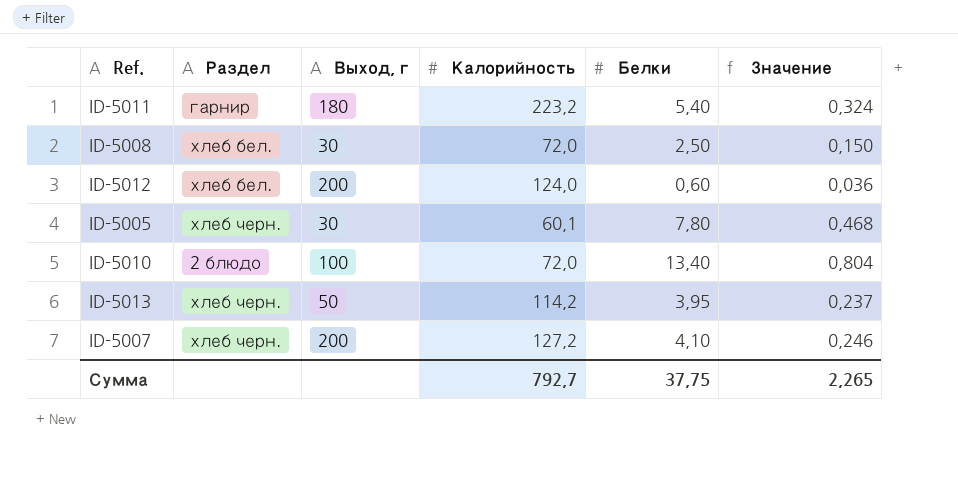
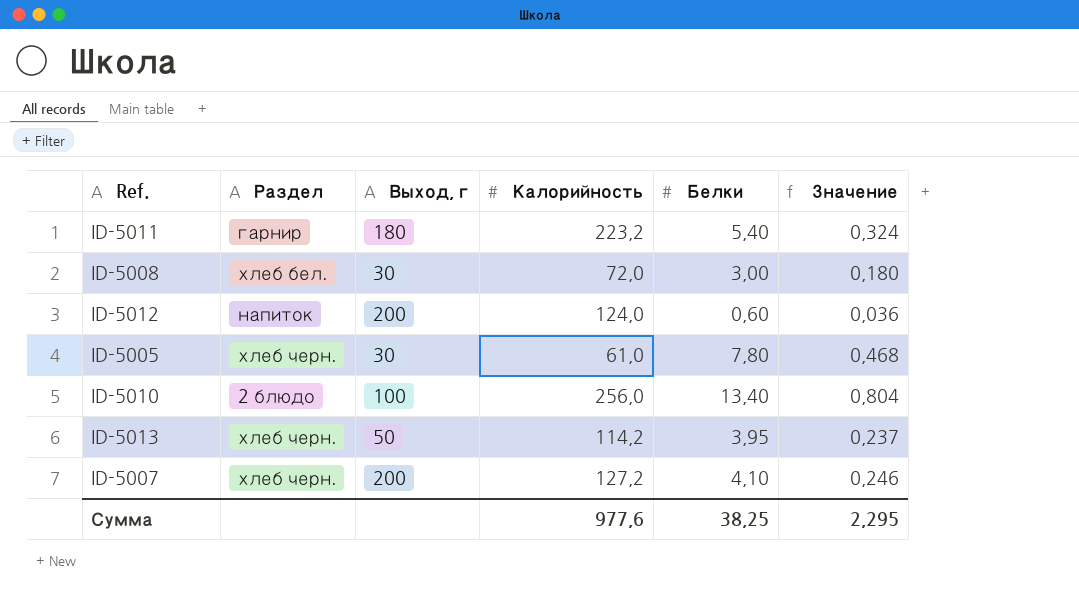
ID-5008 | Белки: 2,50 -> 3,00
ID-5008 | Значение: 0,150 -> 0,180
ID-5012 | Раздел: хлеб бел. -> напиток
ID-5005 | Калорийность: 60,1 -> 61,0
ID-5010 | Калорийность: 72,0 -> 256,0
Сумма | Калорийность: 792,7 -> 977,6
Сумма | Белки: 37,75 -> 38,25
Сумма | Значение: 2,265 -> 2,295

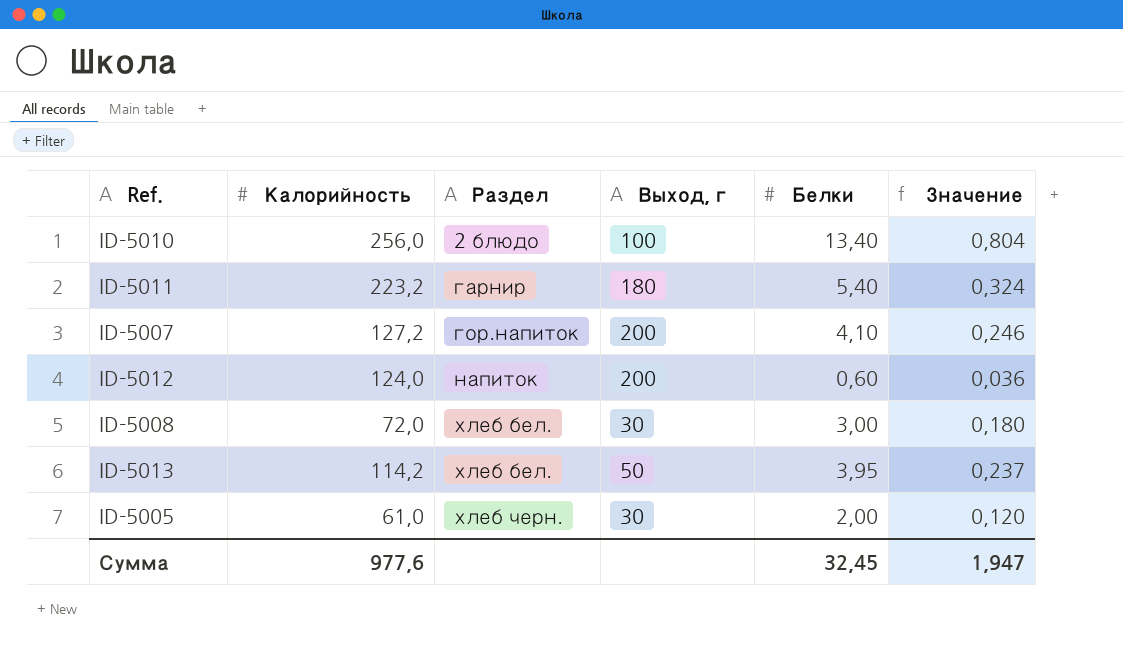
row order: none -> Раздел ascending
column Калорийность | position: 4 -> 2
ID-5007 | Раздел: хлеб черн. -> гор.напиток
ID-5013 | Раздел: хлеб черн. -> хлеб бел.
ID-5005 | Белки: 7,80 -> 2,00
ID-5005 | Значение: 0,468 -> 0,120
Сумма | Белки: 38,25 -> 32,45
Сумма | Значение: 2,295 -> 1,947

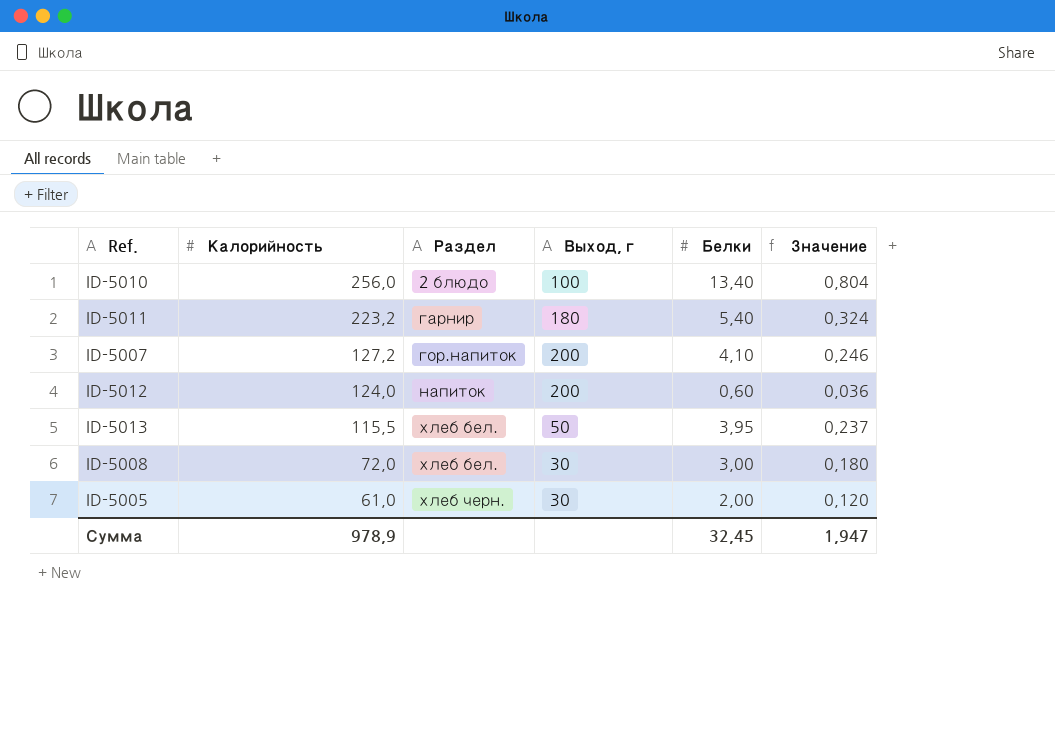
row order: Раздел ascending -> Калорийность descending
ID-5013 | Калорийность: 114,2 -> 115,5
Сумма | Калорийность: 977,6 -> 978,9

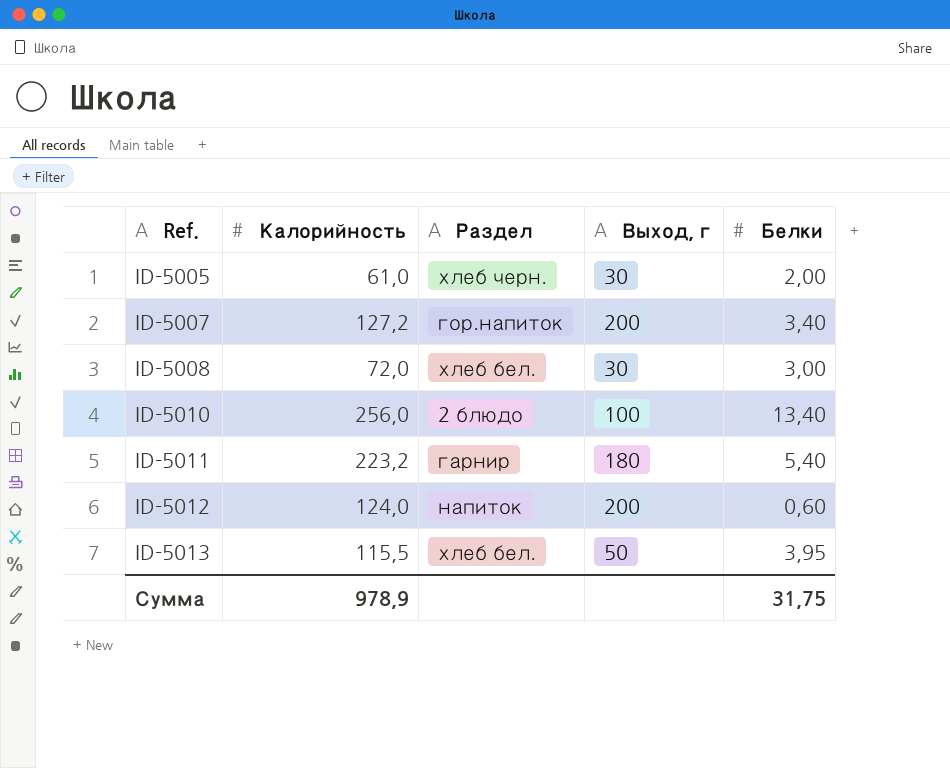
row order: Калорийность descending -> Ref. ascending
column Значение | formula: [Белки] * 0,06 -> none
ID-5007 | Белки: 4,10 -> 3,40
Сумма | Белки: 32,45 -> 31,75

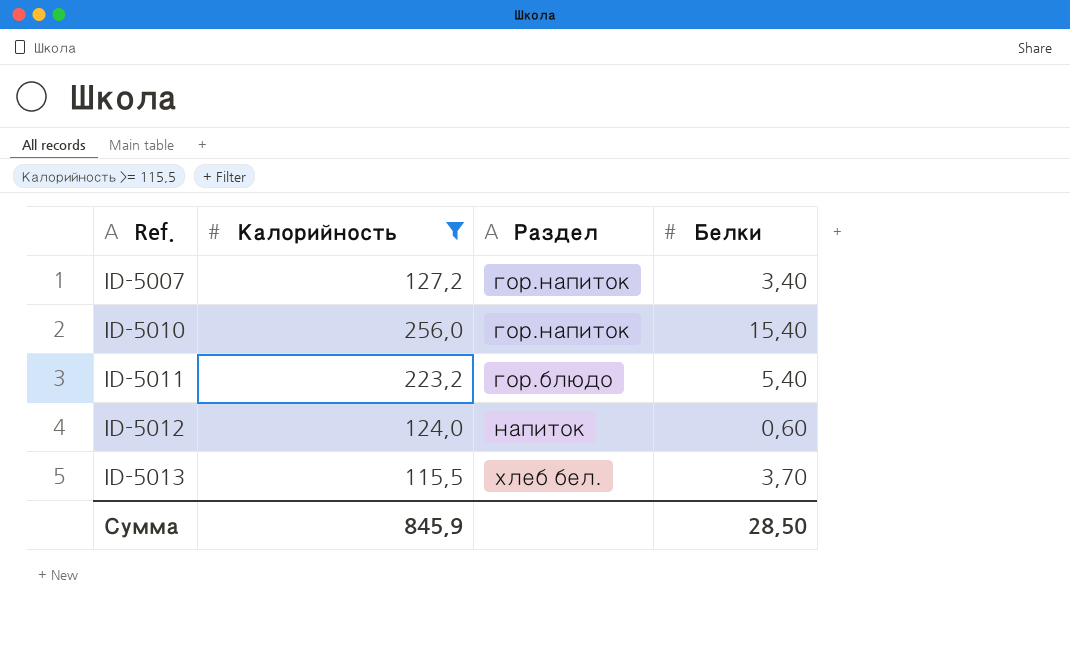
filter: none -> Калорийность >= 115,5
column Выход, г | position: 4 -> none
ID-5010 | Раздел: 2 блюдо -> гор.напиток
ID-5010 | Белки: 13,40 -> 15,40
ID-5011 | Раздел: гарнир -> гор.блюдо
ID-5013 | Белки: 3,95 -> 3,70
Сумма | Калорийность: 978,9 -> 845,9
Сумма | Белки: 31,75 -> 28,50

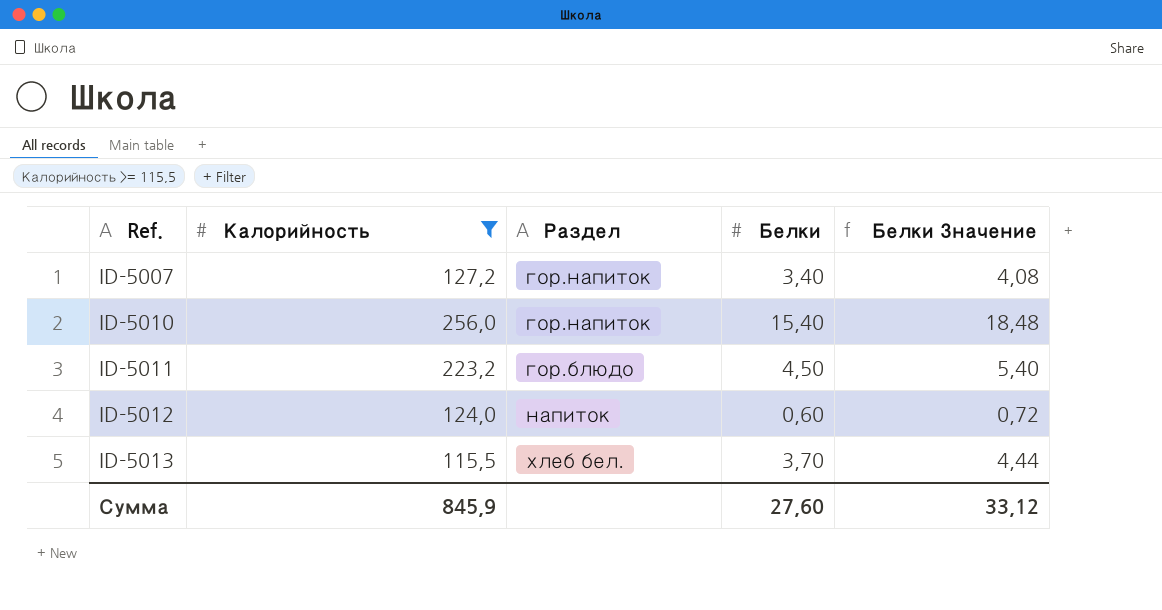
column Белки Значение | formula: none -> [Белки] * 1,2
ID-5011 | Белки: 5,40 -> 4,50
Сумма | Белки: 28,50 -> 27,60

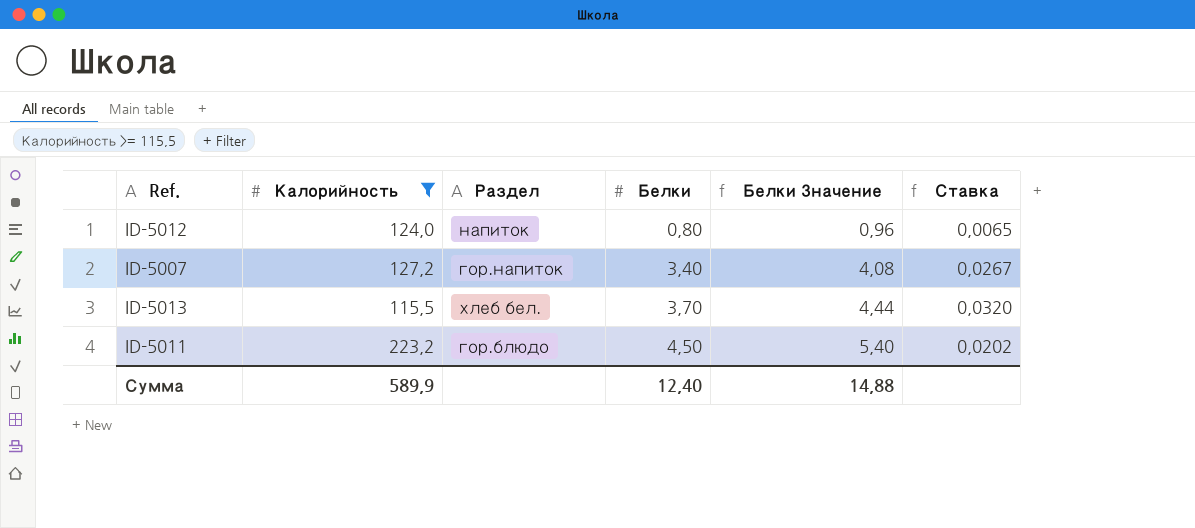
row order: Ref. ascending -> Белки ascending
column Ставка | formula: none -> [Белки] / [Калорийность]
row ID-5010: 256,0 | гор.напиток | 15,40 | 18,48 -> none
ID-5012 | Белки: 0,60 -> 0,80
ID-5012 | Белки Значение: 0,72 -> 0,96
Сумма | Калорийность: 845,9 -> 589,9
Сумма | Белки: 27,60 -> 12,40
Сумма | Белки Значение: 33,12 -> 14,88

